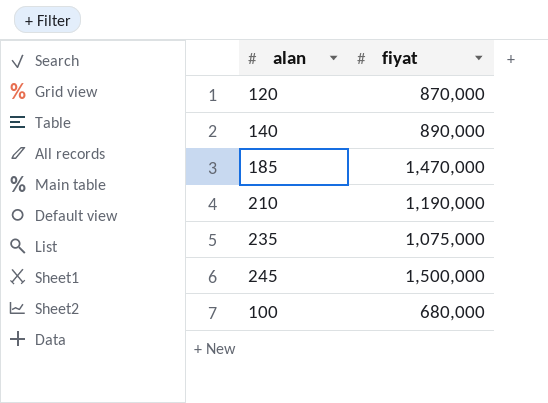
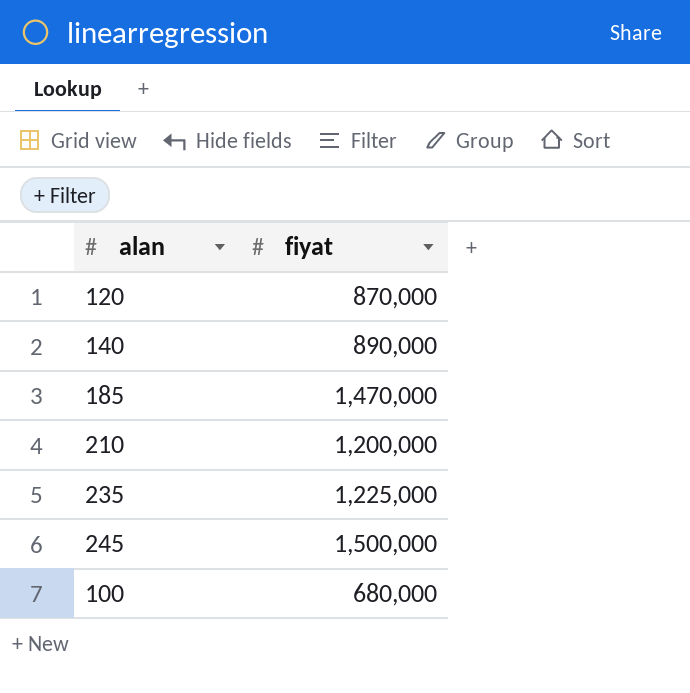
210 | fiyat: 1,190,000 -> 1,200,000
235 | fiyat: 1,075,000 -> 1,225,000

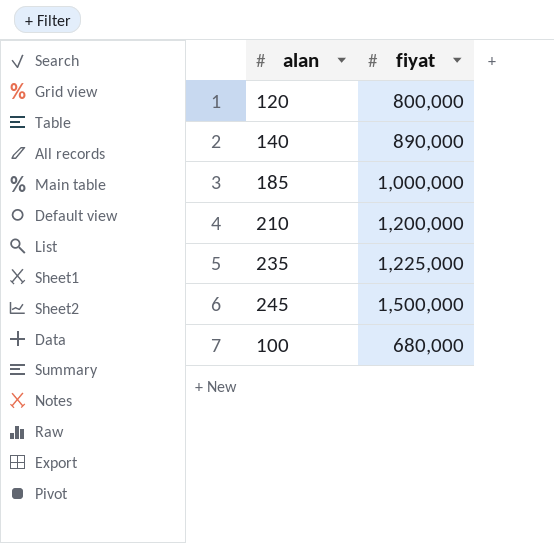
120 | fiyat: 870,000 -> 800,000
185 | fiyat: 1,470,000 -> 1,000,000

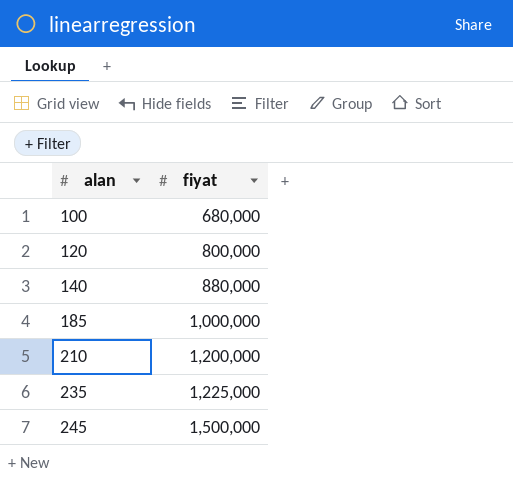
row order: none -> alan ascending
140 | fiyat: 890,000 -> 880,000

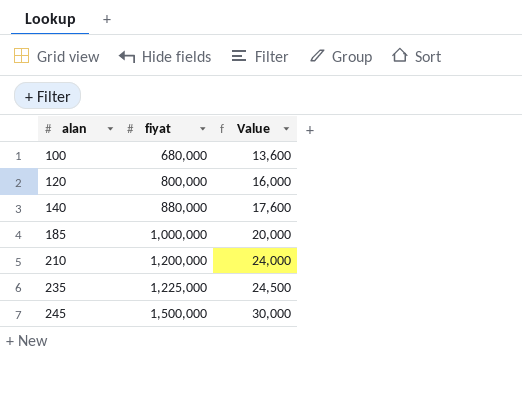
column Value | formula: none -> [fiyat] * 0.02

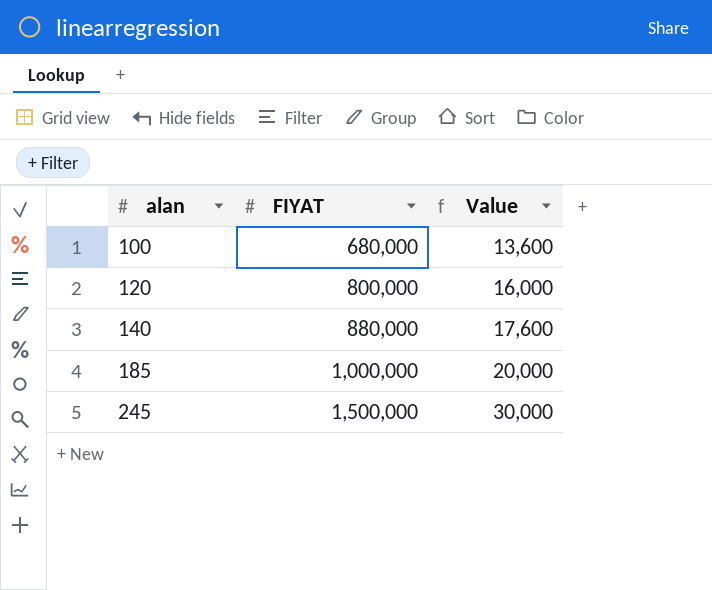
column name: fiyat -> FIYAT
row 210: 1,200,000 | 24,000 -> none
row 235: 1,225,000 | 24,500 -> none

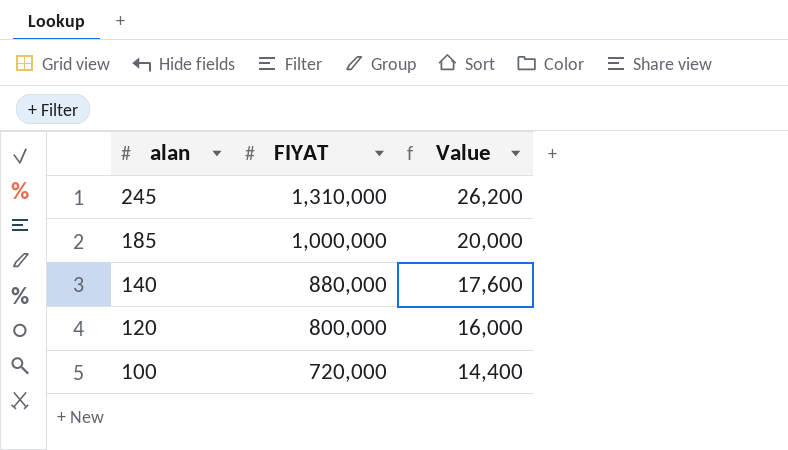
row order: alan ascending -> alan descending
245 | FIYAT: 1,500,000 -> 1,310,000
245 | Value: 30,000 -> 26,200
100 | FIYAT: 680,000 -> 720,000
100 | Value: 13,600 -> 14,400

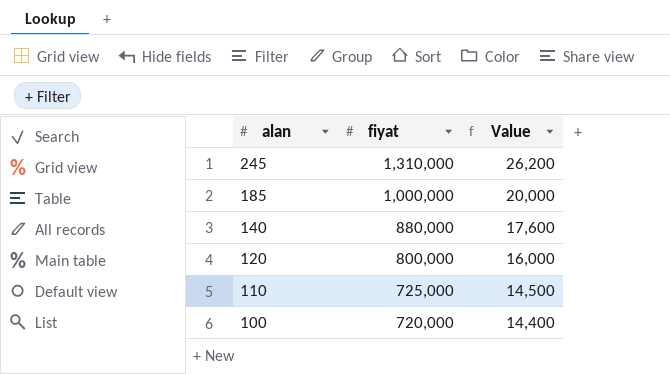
column name: FIYAT -> fiyat
row 110: none -> 725,000 | 14,500

